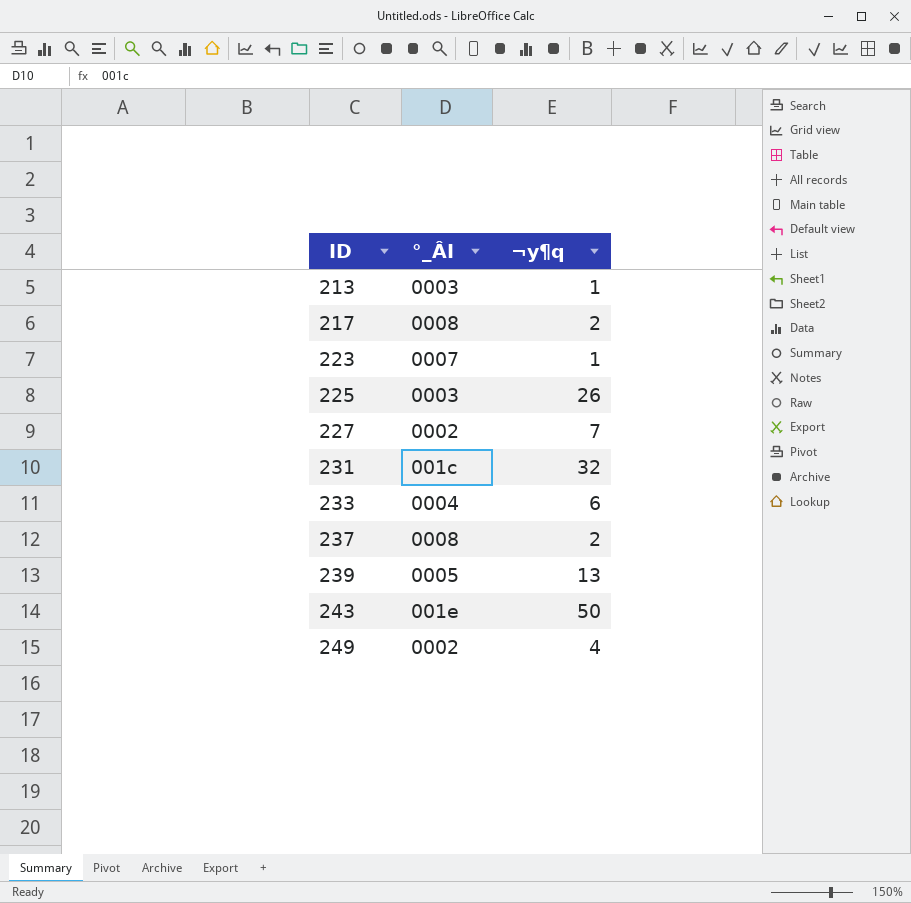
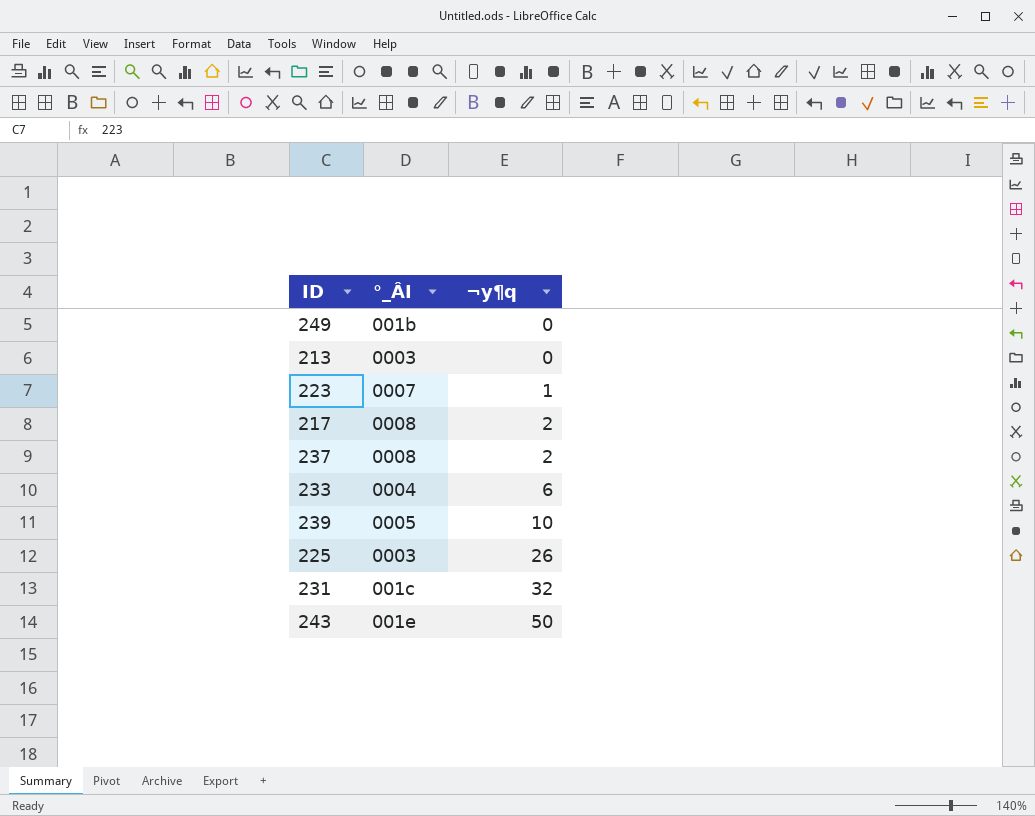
row order: ID ascending -> ¬y¶q ascending
row 227: 0002 | 7 -> none
249 | °_ÂI: 0002 -> 001b
249 | ¬y¶q: 4 -> 0
213 | ¬y¶q: 1 -> 0
239 | ¬y¶q: 13 -> 10

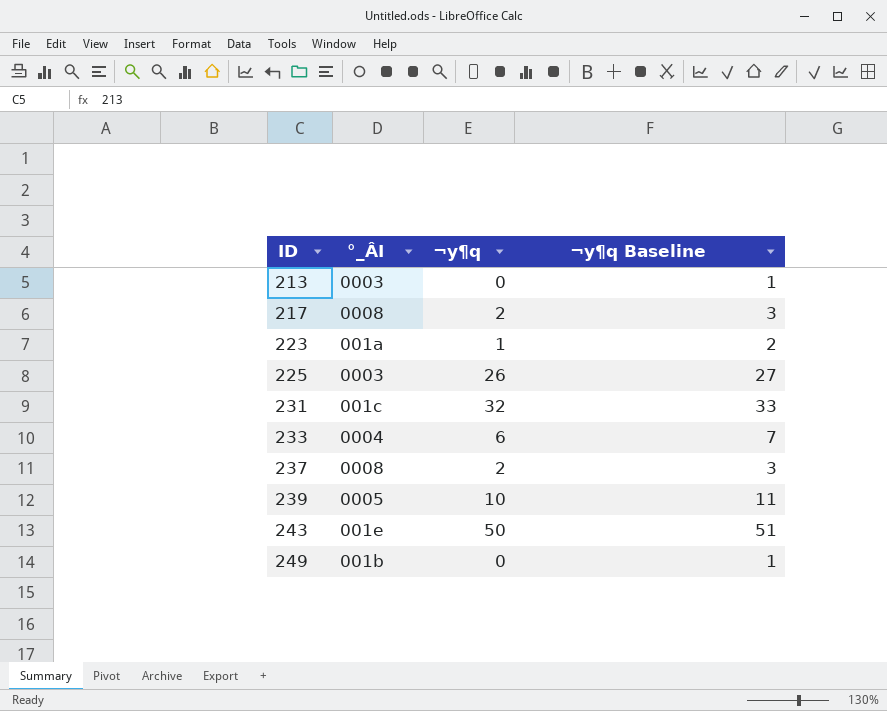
row order: ¬y¶q ascending -> ID ascending
column ¬y¶q Baseline | formula: none -> [¬y¶q] + 1
223 | °_ÂI: 0007 -> 001a

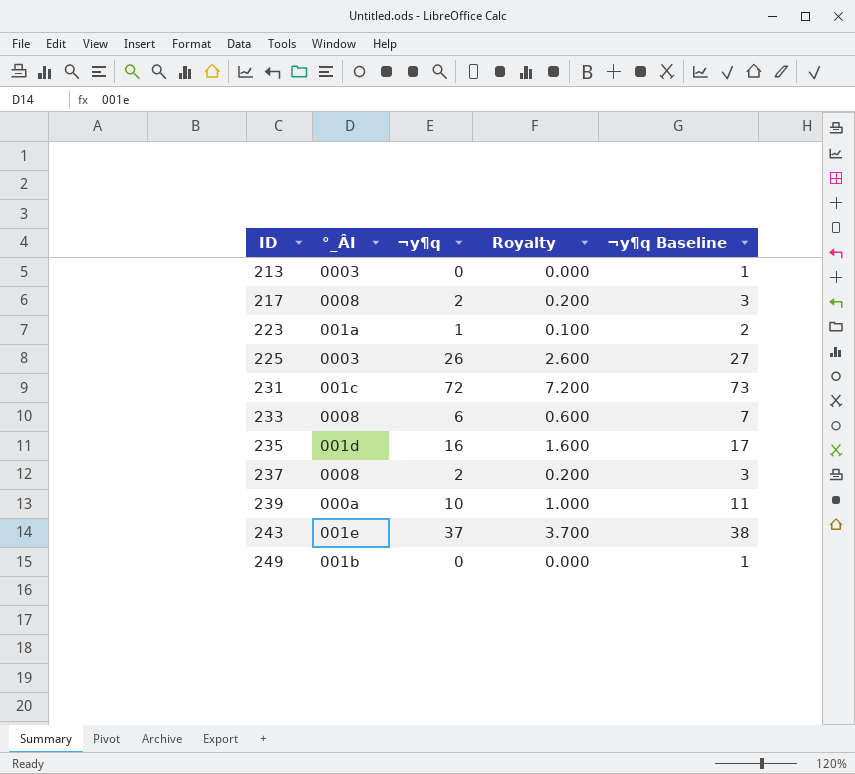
column Royalty | formula: none -> [¬y¶q] * 0.1
231 | ¬y¶q: 32 -> 72
231 | ¬y¶q Baseline: 33 -> 73
233 | °_ÂI: 0004 -> 0008
row 235: none -> 001d | 16 | 1.600 | 17
239 | °_ÂI: 0005 -> 000a
243 | ¬y¶q: 50 -> 37
243 | ¬y¶q Baseline: 51 -> 38

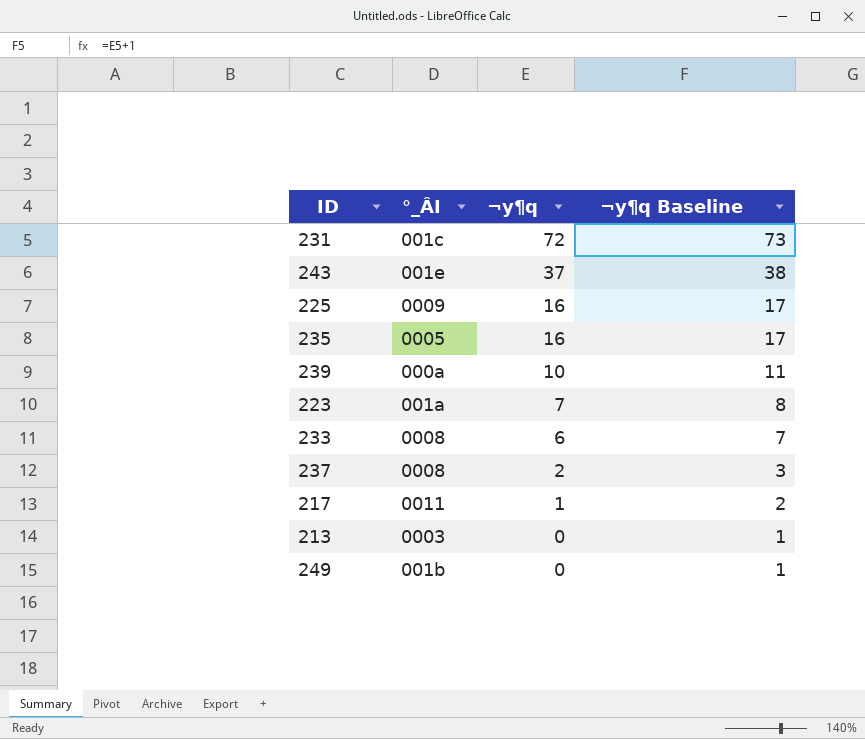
row order: ID ascending -> ¬y¶q descending
column Royalty | formula: [¬y¶q] * 0.1 -> none
225 | °_ÂI: 0003 -> 0009
225 | ¬y¶q: 26 -> 16
225 | ¬y¶q Baseline: 27 -> 17
235 | °_ÂI: 001d -> 0005
223 | ¬y¶q: 1 -> 7
223 | ¬y¶q Baseline: 2 -> 8
217 | °_ÂI: 0008 -> 0011
217 | ¬y¶q: 2 -> 1
217 | ¬y¶q Baseline: 3 -> 2

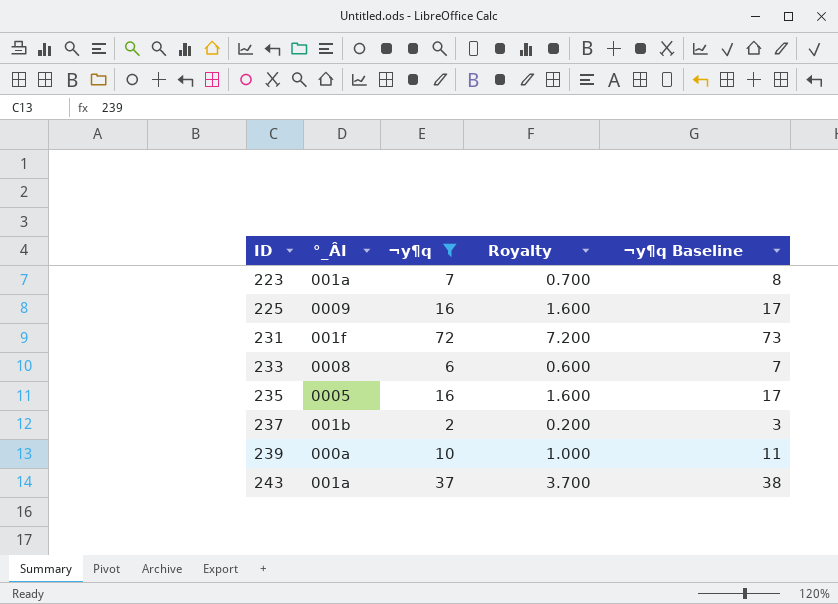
filter: none -> ¬y¶q >= 2
row order: ¬y¶q descending -> ID ascending
column Royalty | formula: none -> [¬y¶q] * 0.1
231 | °_ÂI: 001c -> 001f
237 | °_ÂI: 0008 -> 001b
243 | °_ÂI: 001e -> 001a

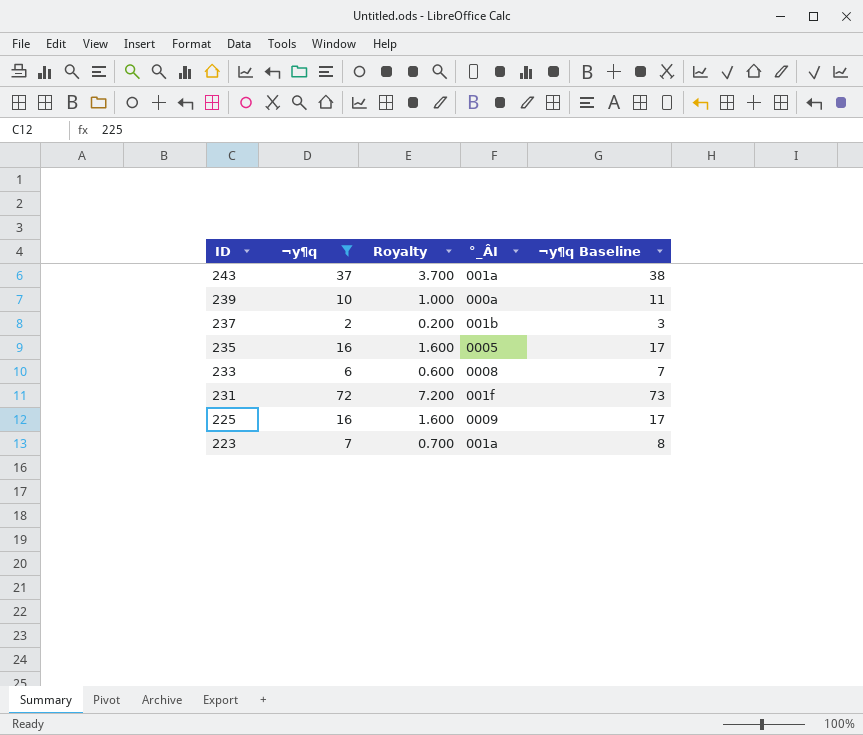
row order: ID ascending -> ID descending
column °_ÂI | position: 2 -> 4

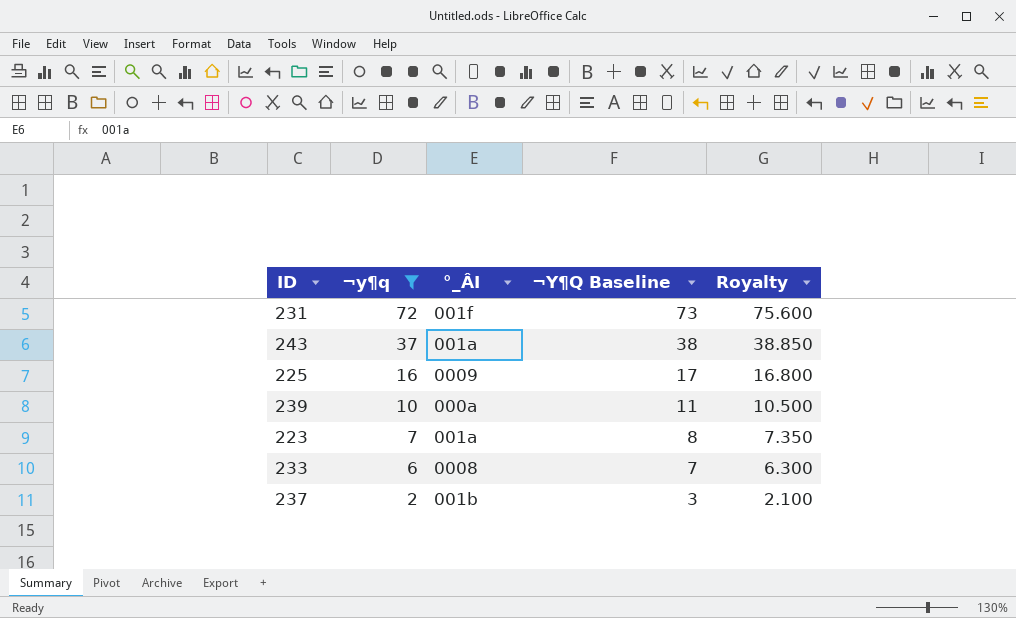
row order: ID descending -> ¬y¶q descending
column name: ¬y¶q Baseline -> ¬Y¶Q Baseline
column Royalty | formula: [¬y¶q] * 0.1 -> [¬y¶q] * 1.05
column Royalty | position: 3 -> 5
row 235: 16 | 1.600 | 0005 | 17 -> none

